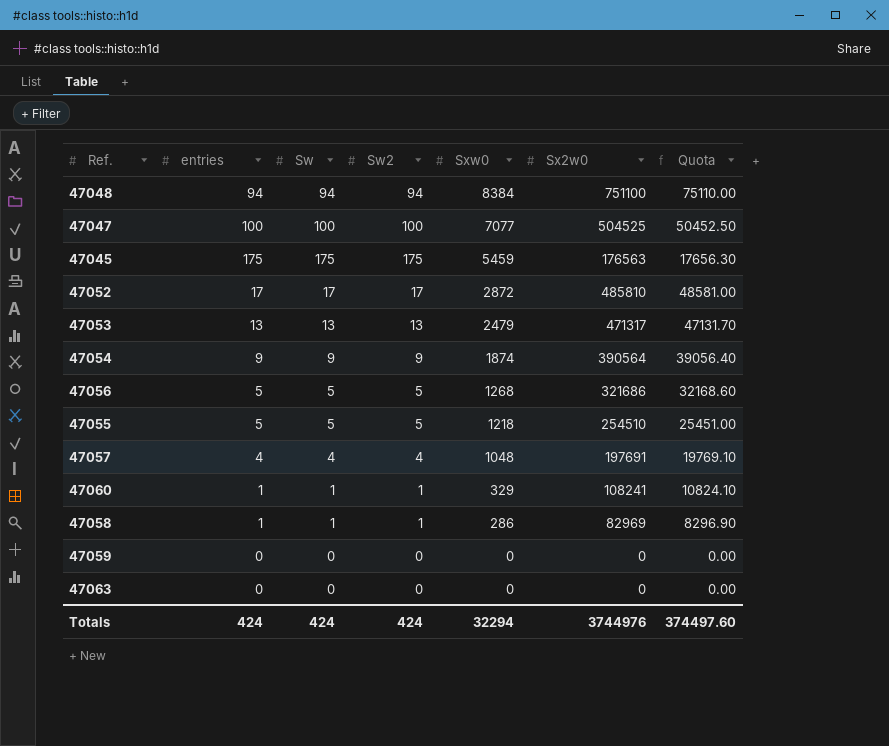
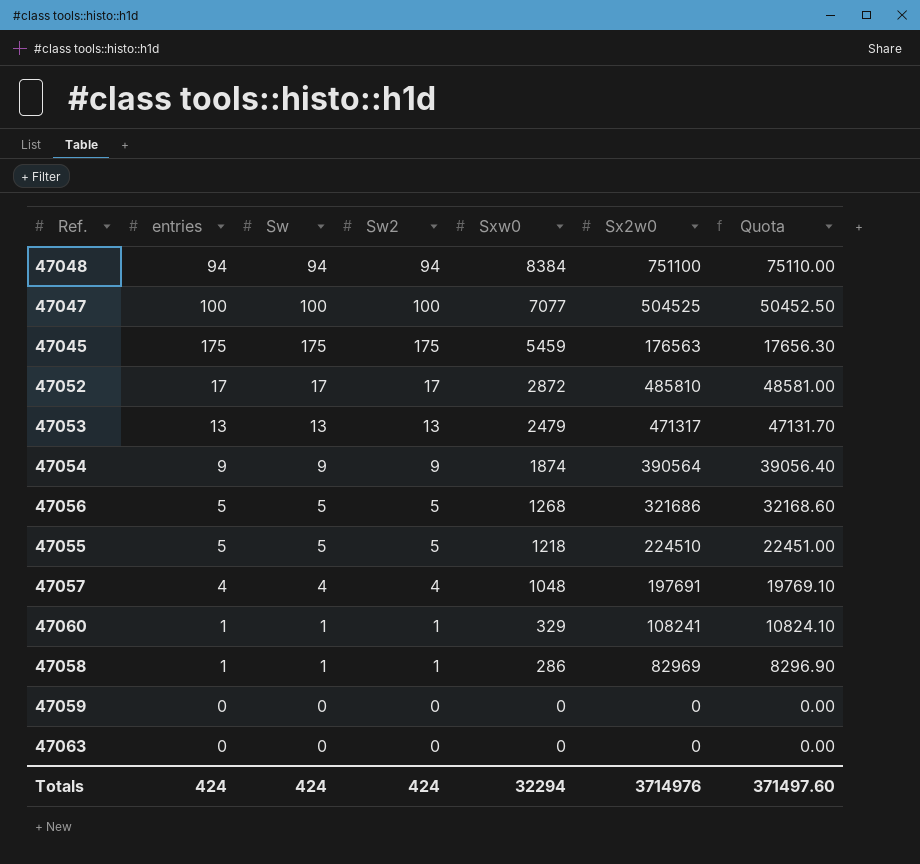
47055 | Sx2w0: 254510 -> 224510
47055 | Quota: 25451.00 -> 22451.00
Totals | Sx2w0: 3744976 -> 3714976
Totals | Quota: 374497.60 -> 371497.60

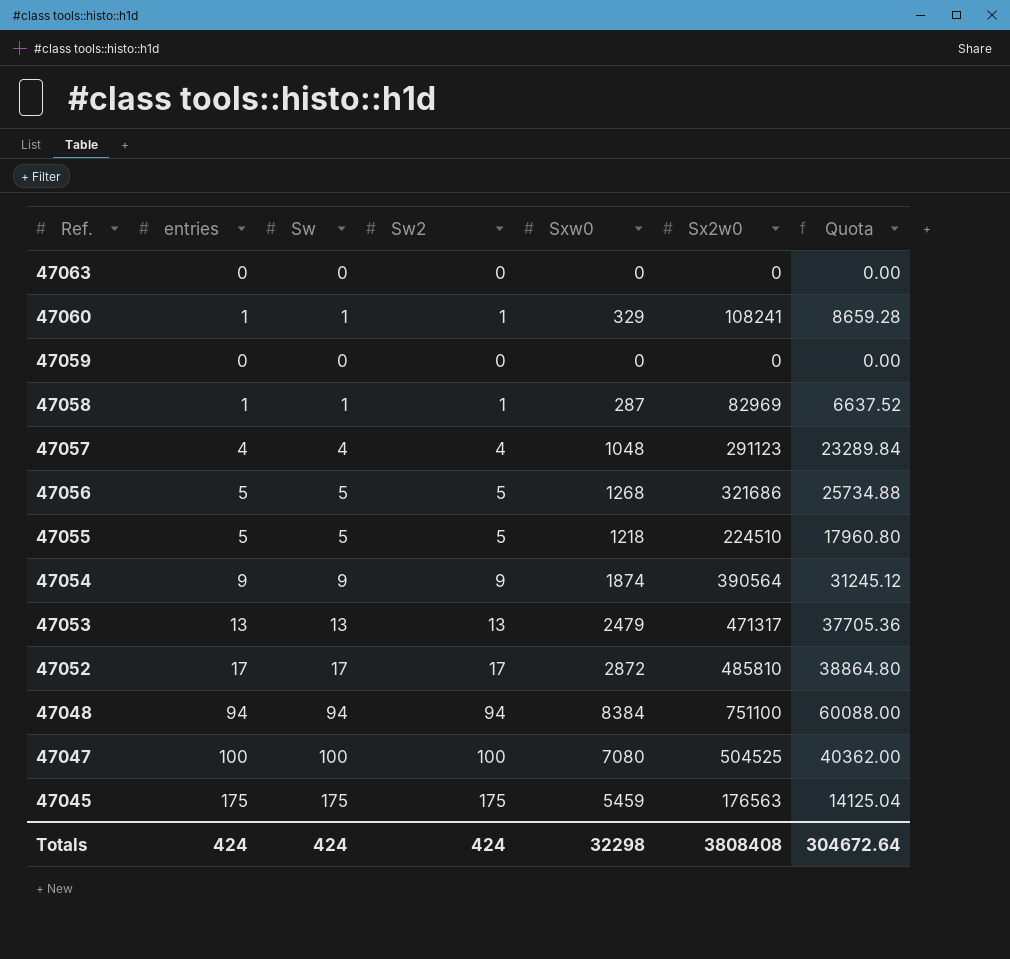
row order: Sxw0 descending -> Ref. descending
column Quota | formula: [Sx2w0] * 0.1 -> [Sx2w0] * 0.08
47058 | Sxw0: 286 -> 287
47057 | Sx2w0: 197691 -> 291123
47047 | Sxw0: 7077 -> 7080
Totals | Sxw0: 32294 -> 32298
Totals | Sx2w0: 3714976 -> 3808408
Totals | Quota: 371497.60 -> 304672.64

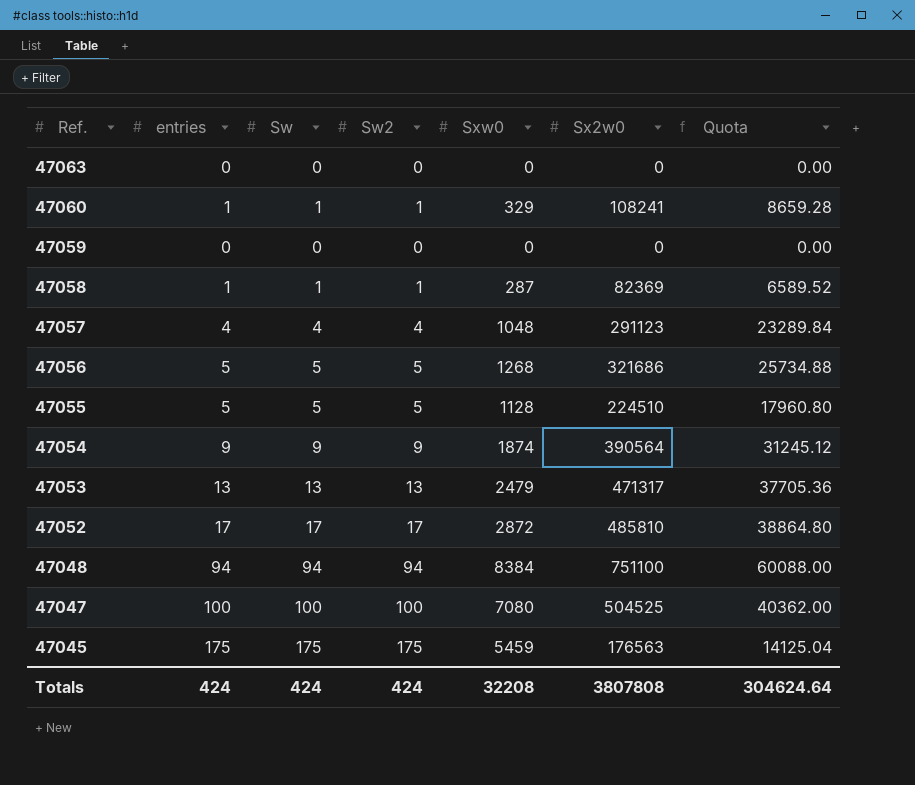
47058 | Sx2w0: 82969 -> 82369
47058 | Quota: 6637.52 -> 6589.52
47055 | Sxw0: 1218 -> 1128
Totals | Sxw0: 32298 -> 32208
Totals | Sx2w0: 3808408 -> 3807808
Totals | Quota: 304672.64 -> 304624.64

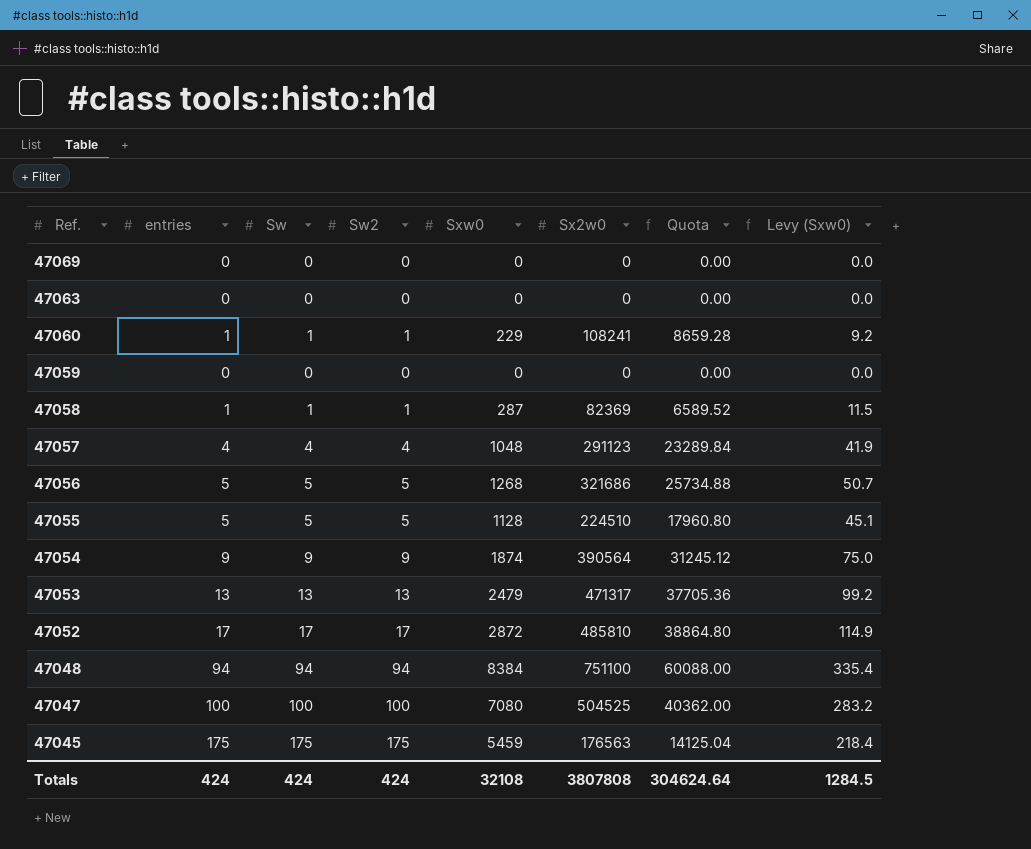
column Levy (Sxw0) | formula: none -> [Sxw0] * 0.04
row 47069: none -> 0 | 0 | 0 | 0 | 0 | 0.00 | 0.0
47060 | Sxw0: 329 -> 229
Totals | Sxw0: 32208 -> 32108

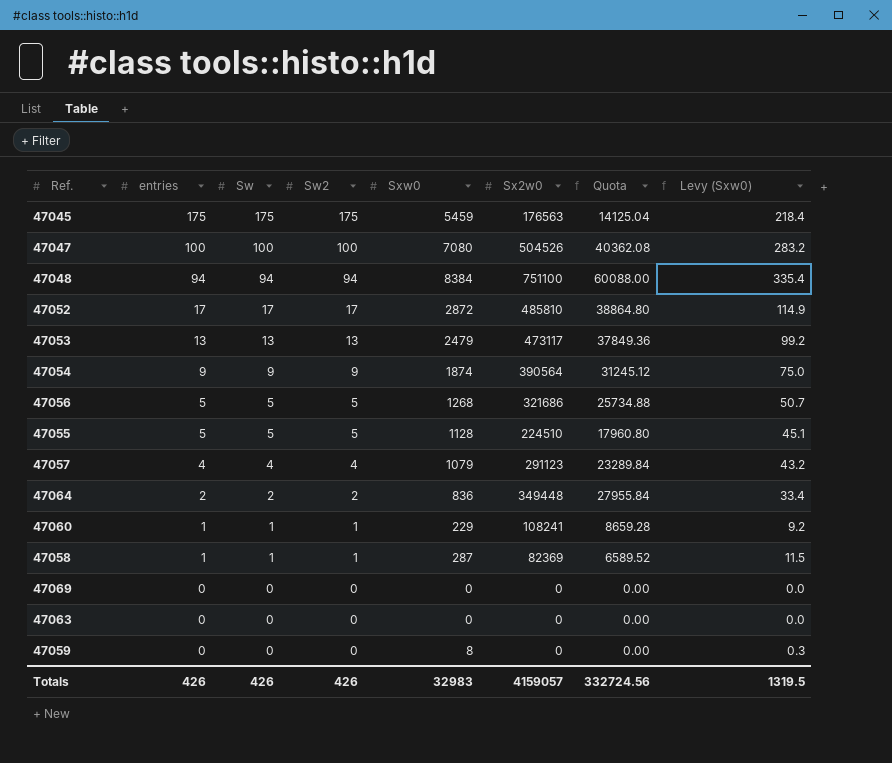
row order: Ref. descending -> entries descending
47047 | Sx2w0: 504525 -> 504526
47047 | Quota: 40362.00 -> 40362.08
47053 | Sx2w0: 471317 -> 473117
47053 | Quota: 37705.36 -> 37849.36
47057 | Sxw0: 1048 -> 1079
47057 | Levy (Sxw0): 41.9 -> 43.2
row 47064: none -> 2 | 2 | 2 | 836 | 349448 | 27955.84 | 33.4
47059 | Sxw0: 0 -> 8
47059 | Levy (Sxw0): 0.0 -> 0.3
Totals | entries: 424 -> 426
Totals | Sw: 424 -> 426
Totals | Sw2: 424 -> 426
Totals | Sxw0: 32108 -> 32983
Totals | Sx2w0: 3807808 -> 4159057
Totals | Quota: 304624.64 -> 332724.56
Totals | Levy (Sxw0): 1284.5 -> 1319.5

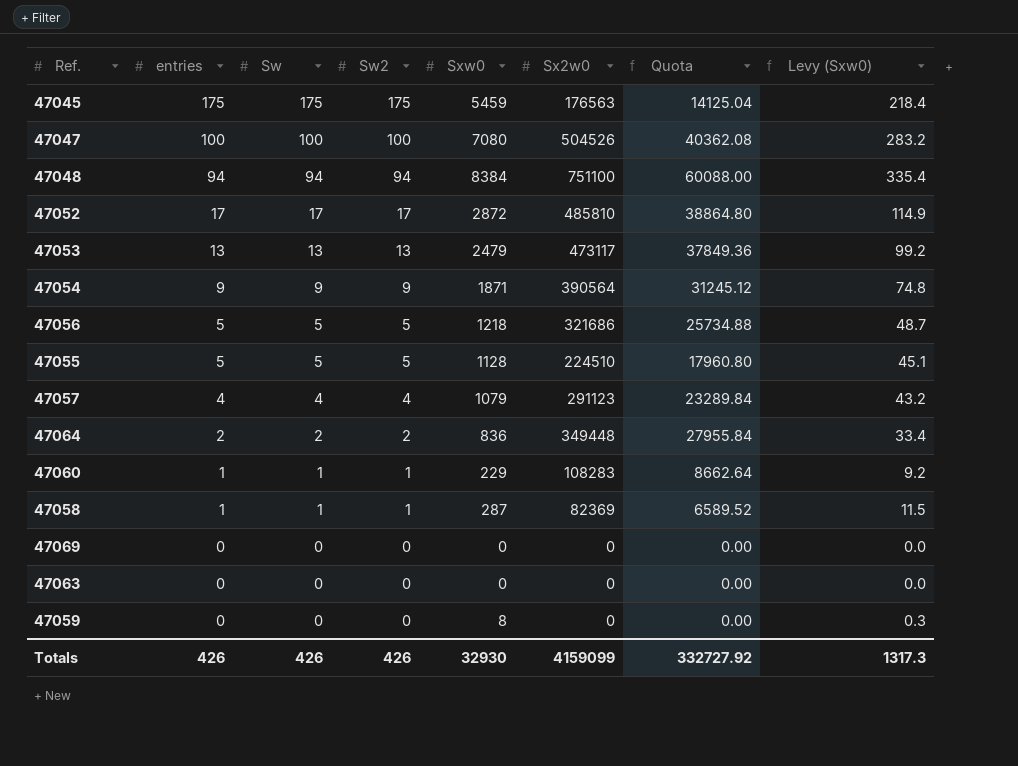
47054 | Sxw0: 1874 -> 1871
47054 | Levy (Sxw0): 75.0 -> 74.8
47056 | Sxw0: 1268 -> 1218
47056 | Levy (Sxw0): 50.7 -> 48.7
47060 | Sx2w0: 108241 -> 108283
47060 | Quota: 8659.28 -> 8662.64
Totals | Sxw0: 32983 -> 32930
Totals | Sx2w0: 4159057 -> 4159099
Totals | Quota: 332724.56 -> 332727.92
Totals | Levy (Sxw0): 1319.5 -> 1317.3

